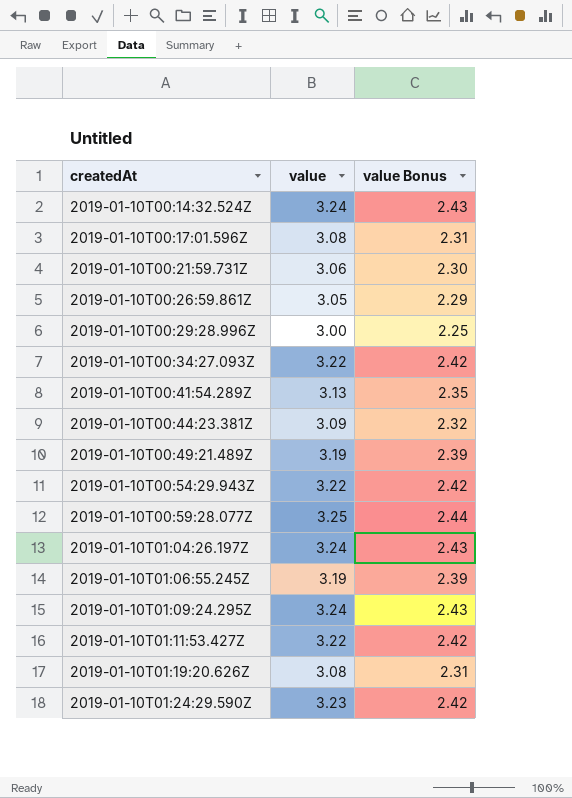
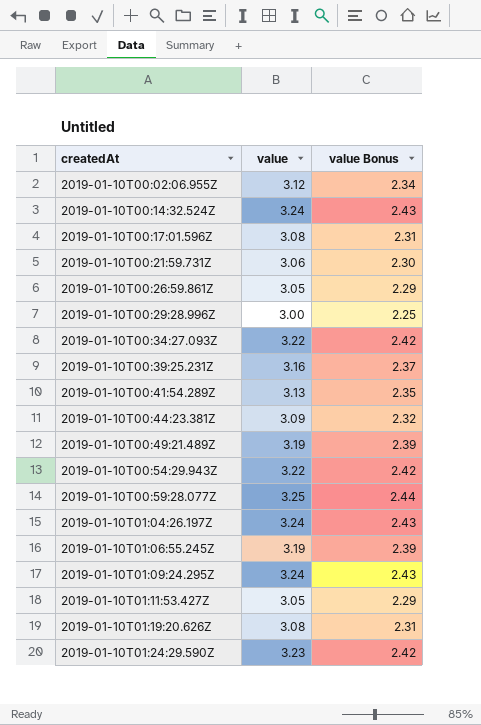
row 2019-01-10T00:02:06.955Z: none -> 3.12 | 2.34
row 2019-01-10T00:39:25.231Z: none -> 3.16 | 2.37
2019-01-10T01:11:53.427Z | value: 3.22 -> 3.05
2019-01-10T01:11:53.427Z | value Bonus: 2.42 -> 2.29

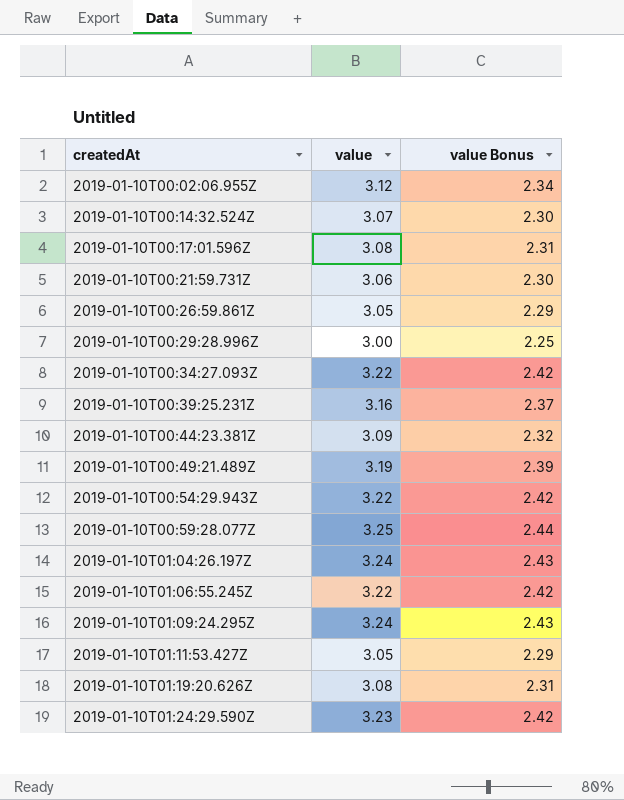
row 2019-01-10T00:41:54.289Z: 3.13 | 2.35 -> none
2019-01-10T00:14:32.524Z | value: 3.24 -> 3.07
2019-01-10T00:14:32.524Z | value Bonus: 2.43 -> 2.30
2019-01-10T01:06:55.245Z | value: 3.19 -> 3.22
2019-01-10T01:06:55.245Z | value Bonus: 2.39 -> 2.42

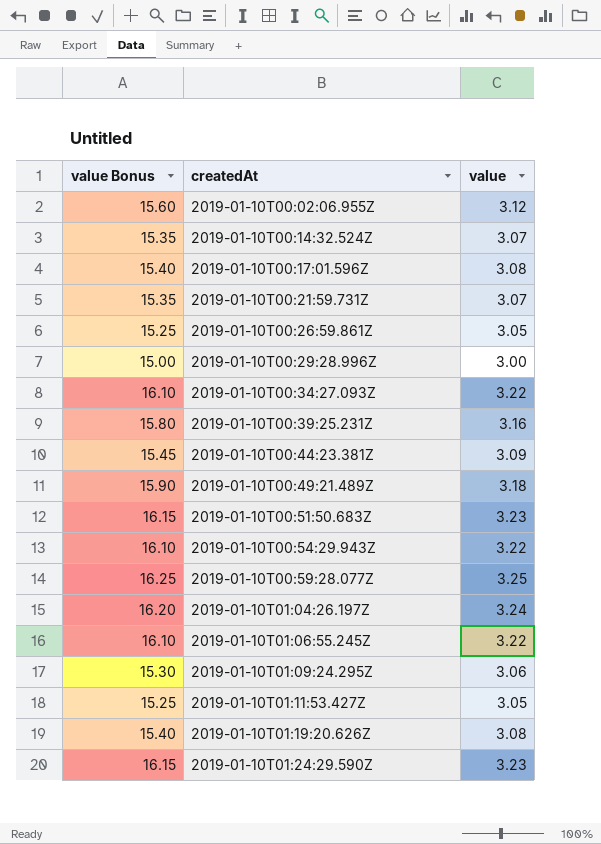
column value Bonus | formula: [value] * 0.75 -> [value] * 5
column value Bonus | position: 3 -> 1
2019-01-10T00:21:59.731Z | value: 3.06 -> 3.07
2019-01-10T00:49:21.489Z | value: 3.19 -> 3.18
row 2019-01-10T00:51:50.683Z: none -> 16.15 | 3.23
2019-01-10T01:09:24.295Z | value: 3.24 -> 3.06

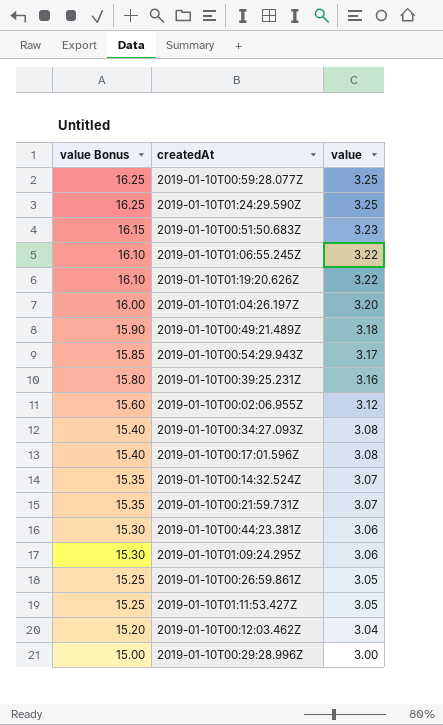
row order: createdAt ascending -> value Bonus descending
2019-01-10T01:24:29.590Z | value Bonus: 16.15 -> 16.25
2019-01-10T01:24:29.590Z | value: 3.23 -> 3.25
2019-01-10T01:19:20.626Z | value Bonus: 15.40 -> 16.10
2019-01-10T01:19:20.626Z | value: 3.08 -> 3.22
2019-01-10T01:04:26.197Z | value Bonus: 16.20 -> 16.00
2019-01-10T01:04:26.197Z | value: 3.24 -> 3.20
2019-01-10T00:54:29.943Z | value Bonus: 16.10 -> 15.85
2019-01-10T00:54:29.943Z | value: 3.22 -> 3.17
2019-01-10T00:34:27.093Z | value Bonus: 16.10 -> 15.40
2019-01-10T00:34:27.093Z | value: 3.22 -> 3.08
2019-01-10T00:44:23.381Z | value Bonus: 15.45 -> 15.30
2019-01-10T00:44:23.381Z | value: 3.09 -> 3.06
row 2019-01-10T00:12:03.462Z: none -> 15.20 | 3.04

